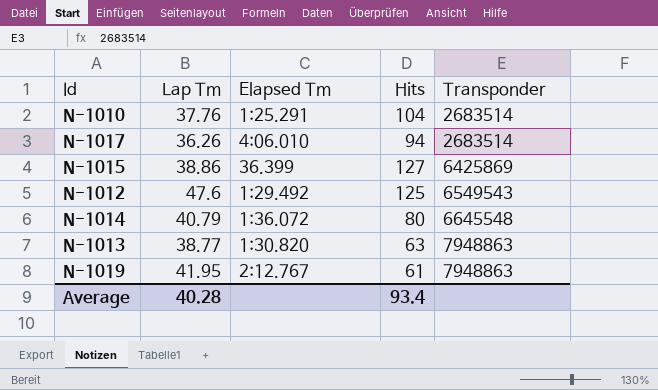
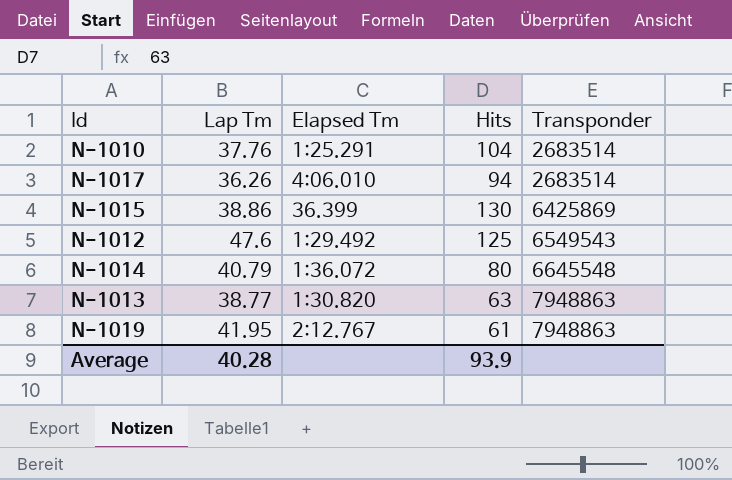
N-1015 | Hits: 127 -> 130
Average | Hits: 93.4 -> 93.9

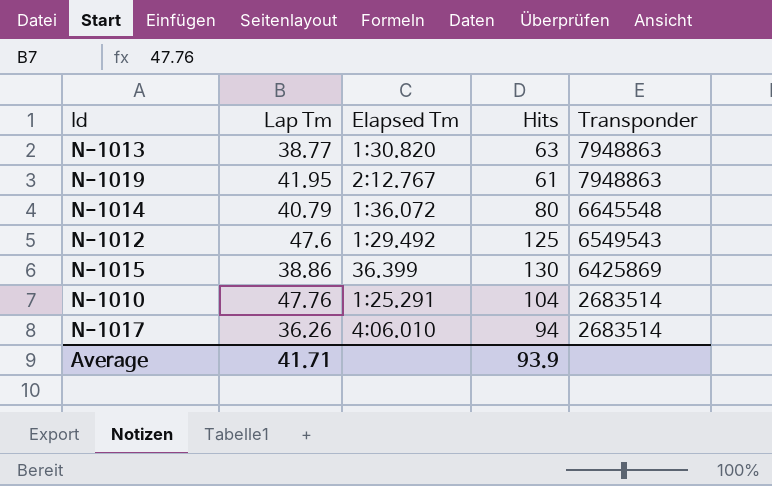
row order: Transponder ascending -> Transponder descending
N-1010 | Lap Tm: 37.76 -> 47.76
Average | Lap Tm: 40.28 -> 41.71

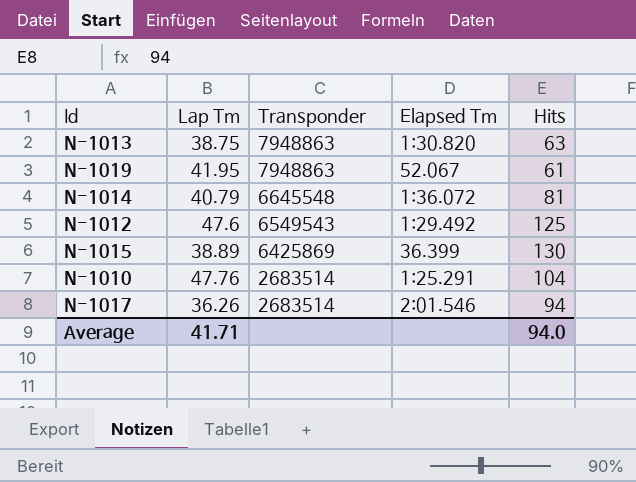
column Transponder | position: 5 -> 3
N-1013 | Lap Tm: 38.77 -> 38.75
N-1019 | Elapsed Tm: 2:12.767 -> 52.067
N-1014 | Hits: 80 -> 81
N-1015 | Lap Tm: 38.86 -> 38.89
N-1017 | Elapsed Tm: 4:06.010 -> 2:01.546
Average | Hits: 93.9 -> 94.0

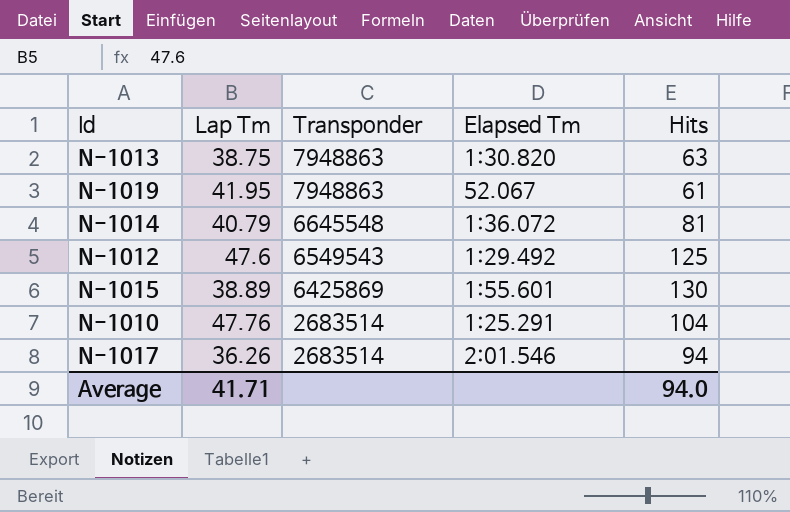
N-1015 | Elapsed Tm: 36.399 -> 1:55.601

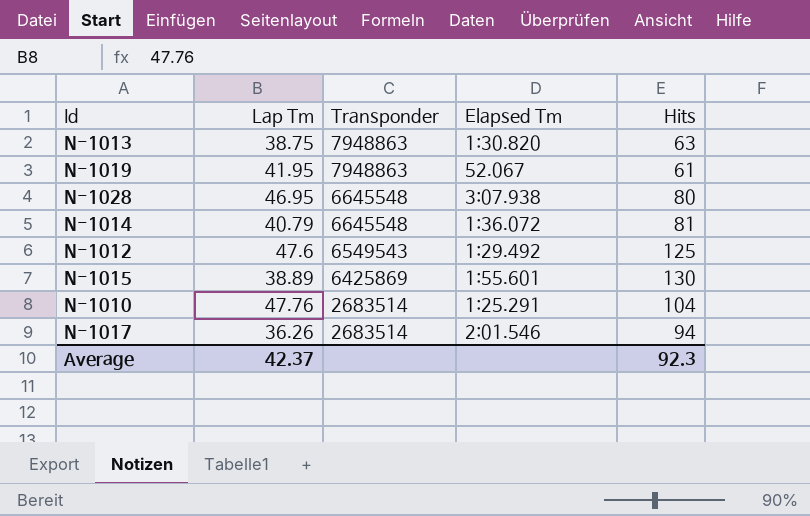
row N-1028: none -> 46.95 | 6645548 | 3:07.938 | 80
Average | Lap Tm: 41.71 -> 42.37
Average | Hits: 94.0 -> 92.3

